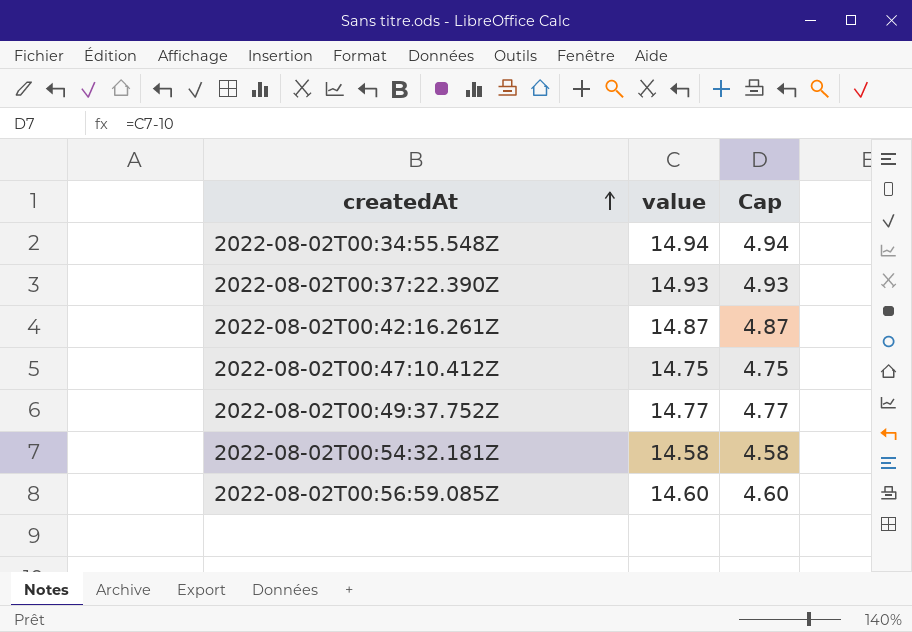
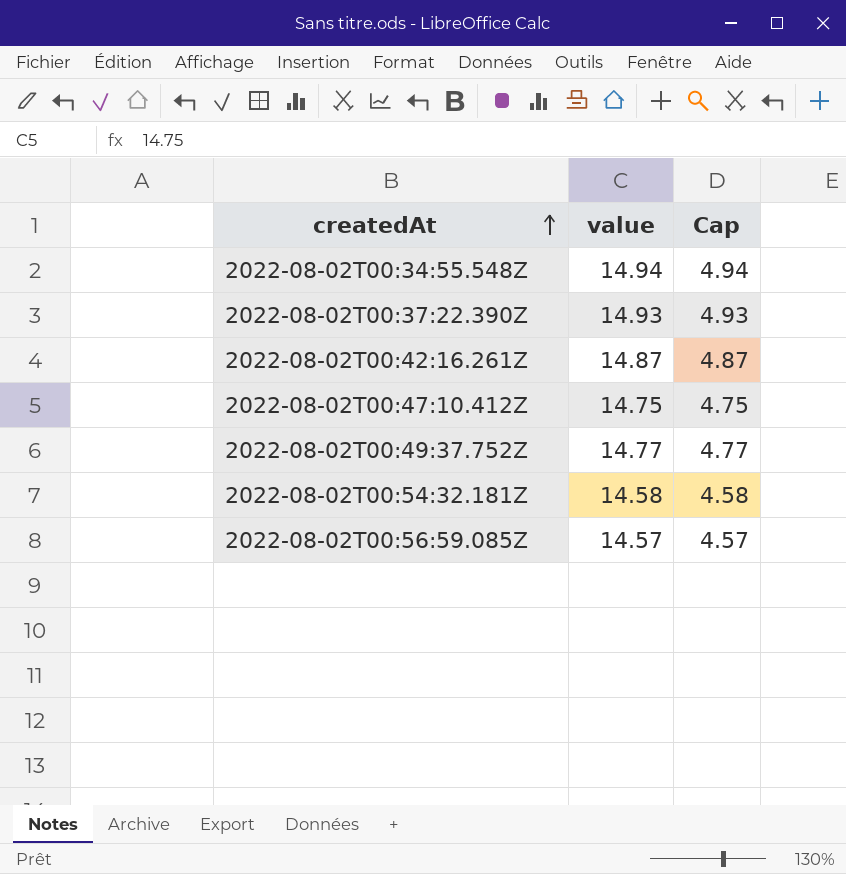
2022-08-02T00:56:59.085Z | value: 14.60 -> 14.57
2022-08-02T00:56:59.085Z | Cap: 4.60 -> 4.57

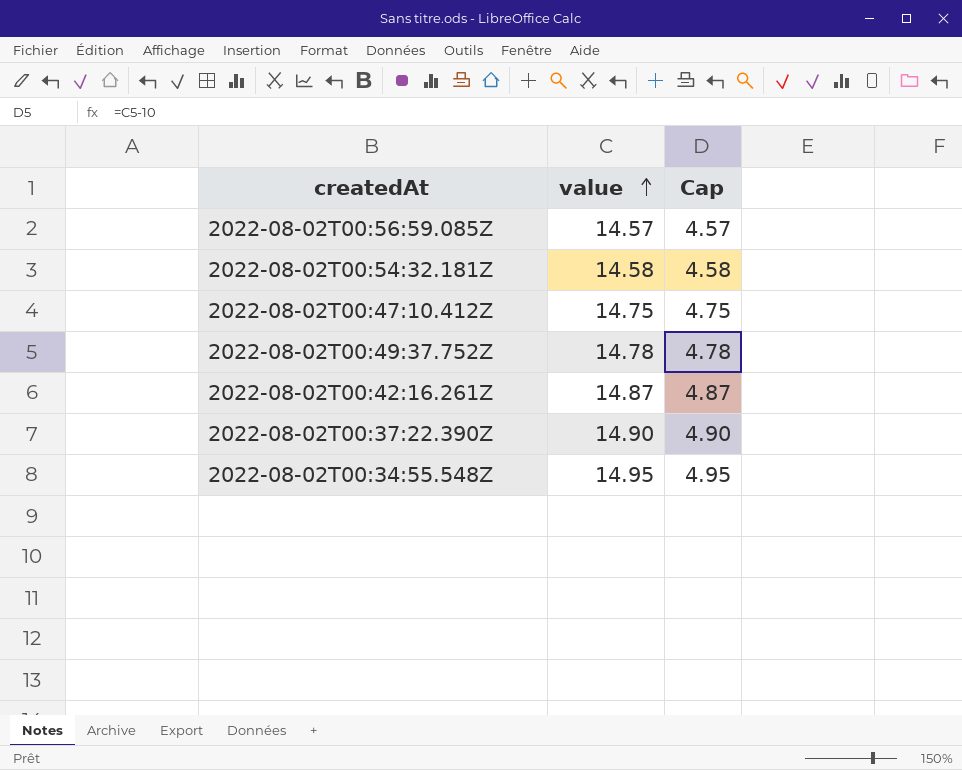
row order: createdAt ascending -> value ascending
2022-08-02T00:49:37.752Z | value: 14.77 -> 14.78
2022-08-02T00:49:37.752Z | Cap: 4.77 -> 4.78
2022-08-02T00:37:22.390Z | value: 14.93 -> 14.90
2022-08-02T00:37:22.390Z | Cap: 4.93 -> 4.90
2022-08-02T00:34:55.548Z | value: 14.94 -> 14.95
2022-08-02T00:34:55.548Z | Cap: 4.94 -> 4.95

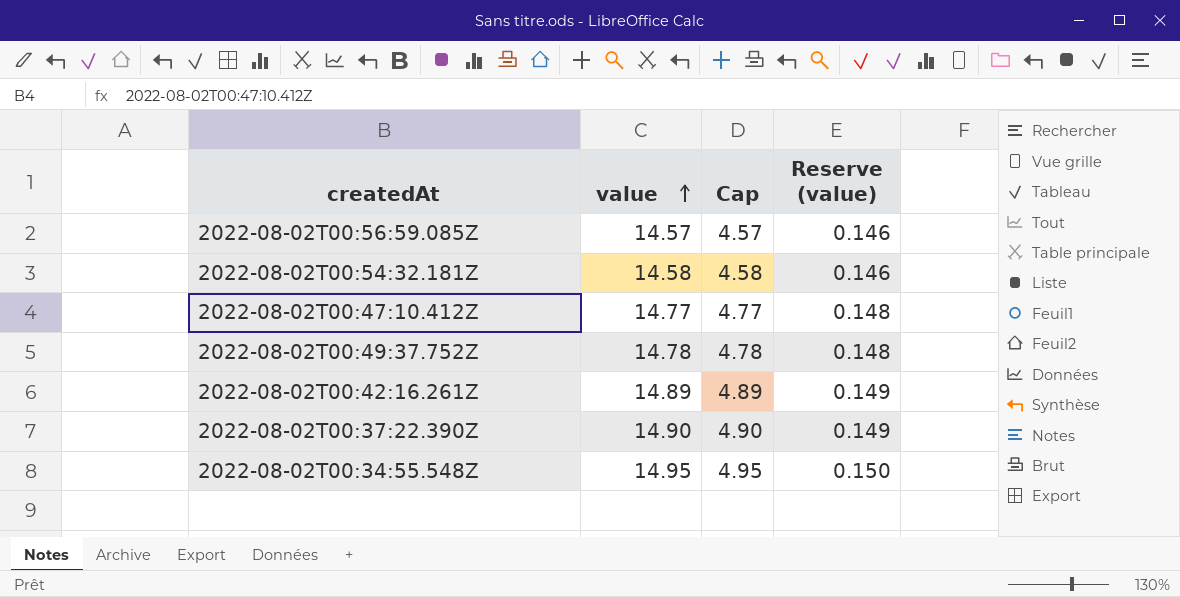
column Reserve (value) | formula: none -> [value] * 0.01
2022-08-02T00:47:10.412Z | value: 14.75 -> 14.77
2022-08-02T00:47:10.412Z | Cap: 4.75 -> 4.77
2022-08-02T00:42:16.261Z | value: 14.87 -> 14.89
2022-08-02T00:42:16.261Z | Cap: 4.87 -> 4.89

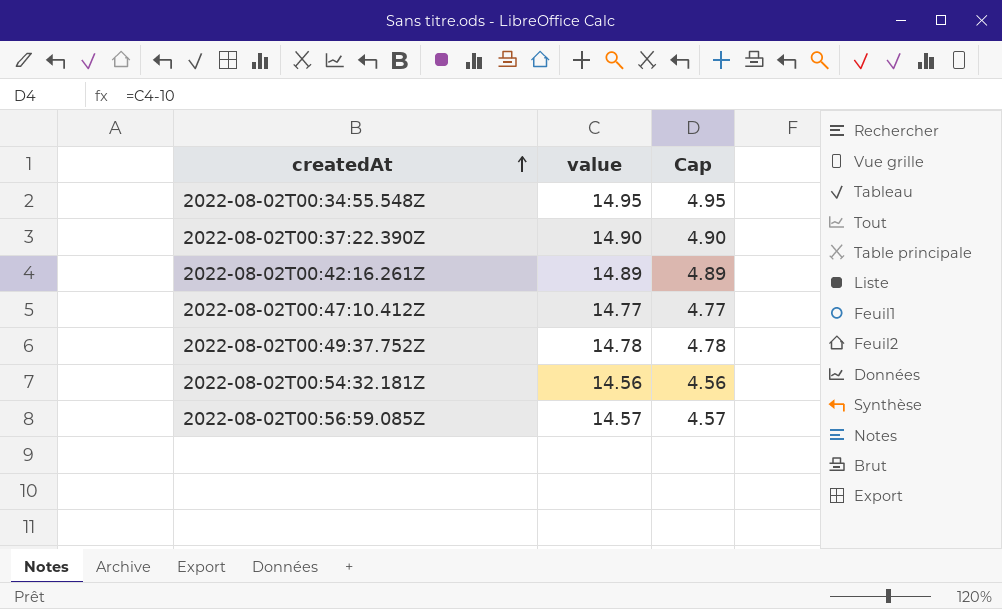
row order: value ascending -> createdAt ascending
column Reserve (value) | formula: [value] * 0.01 -> none
2022-08-02T00:54:32.181Z | value: 14.58 -> 14.56
2022-08-02T00:54:32.181Z | Cap: 4.58 -> 4.56

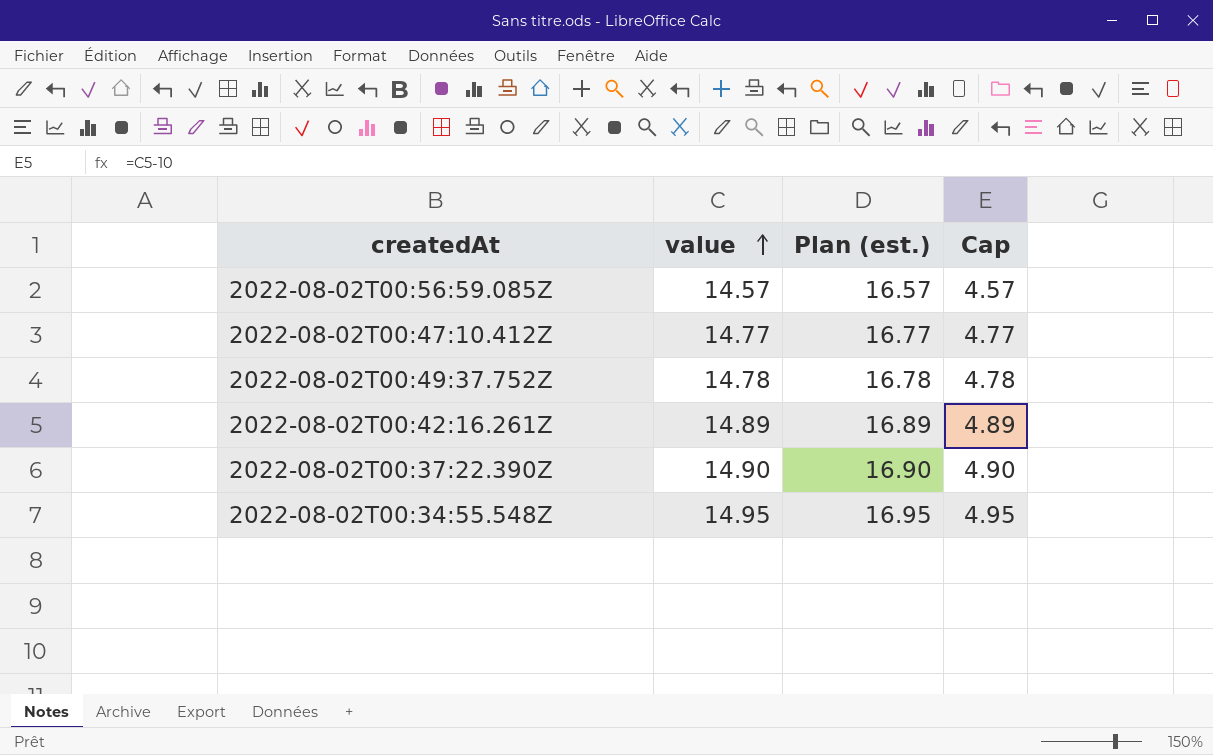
row order: createdAt ascending -> value ascending
column Plan (est.) | formula: none -> [value] + 2
row 2022-08-02T00:54:32.181Z: 14.56 | 4.56 -> none

